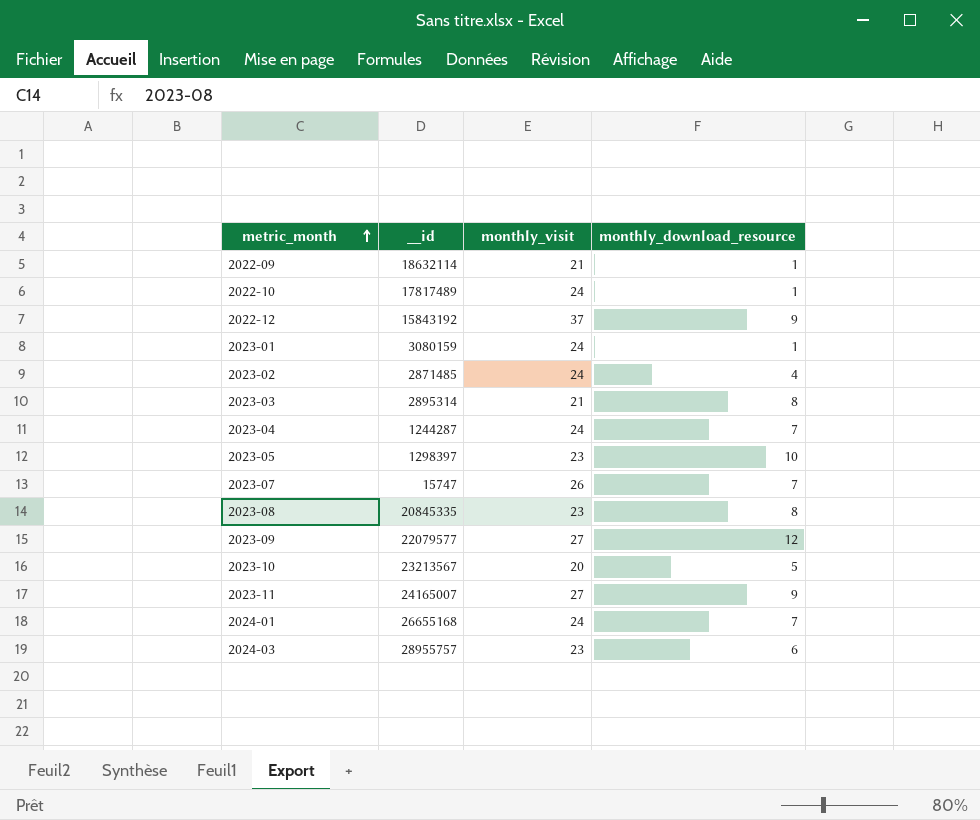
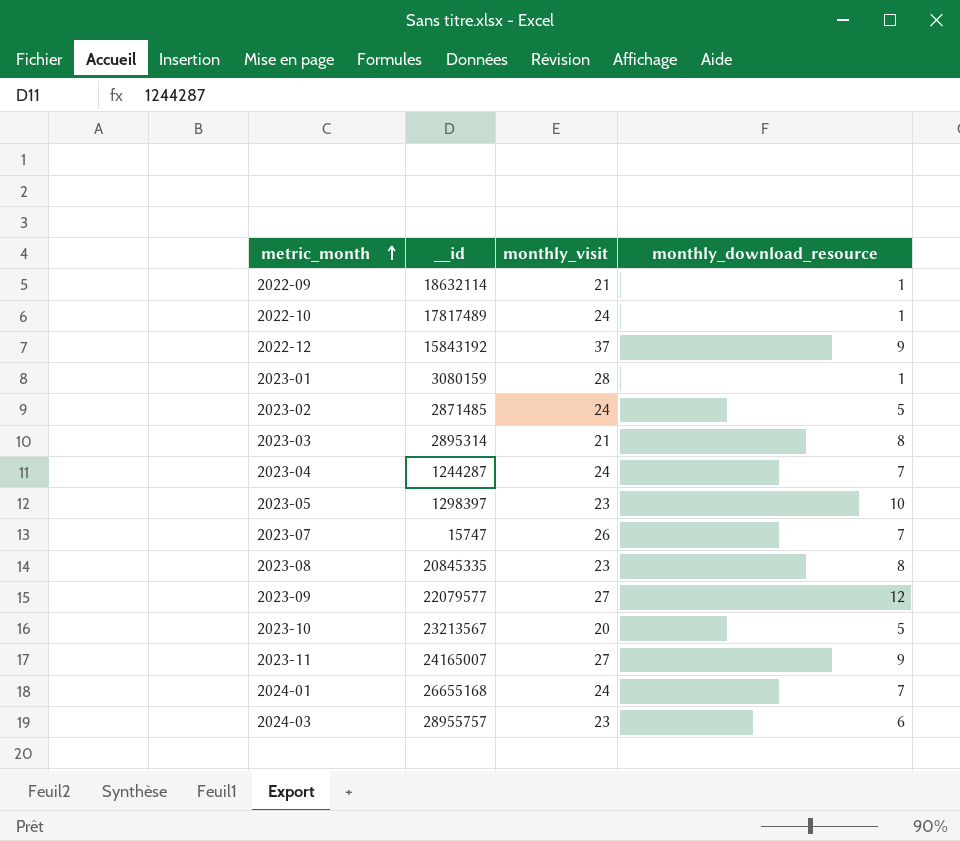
2023-01 | monthly_visit: 24 -> 28
2023-02 | monthly_download_resource: 4 -> 5

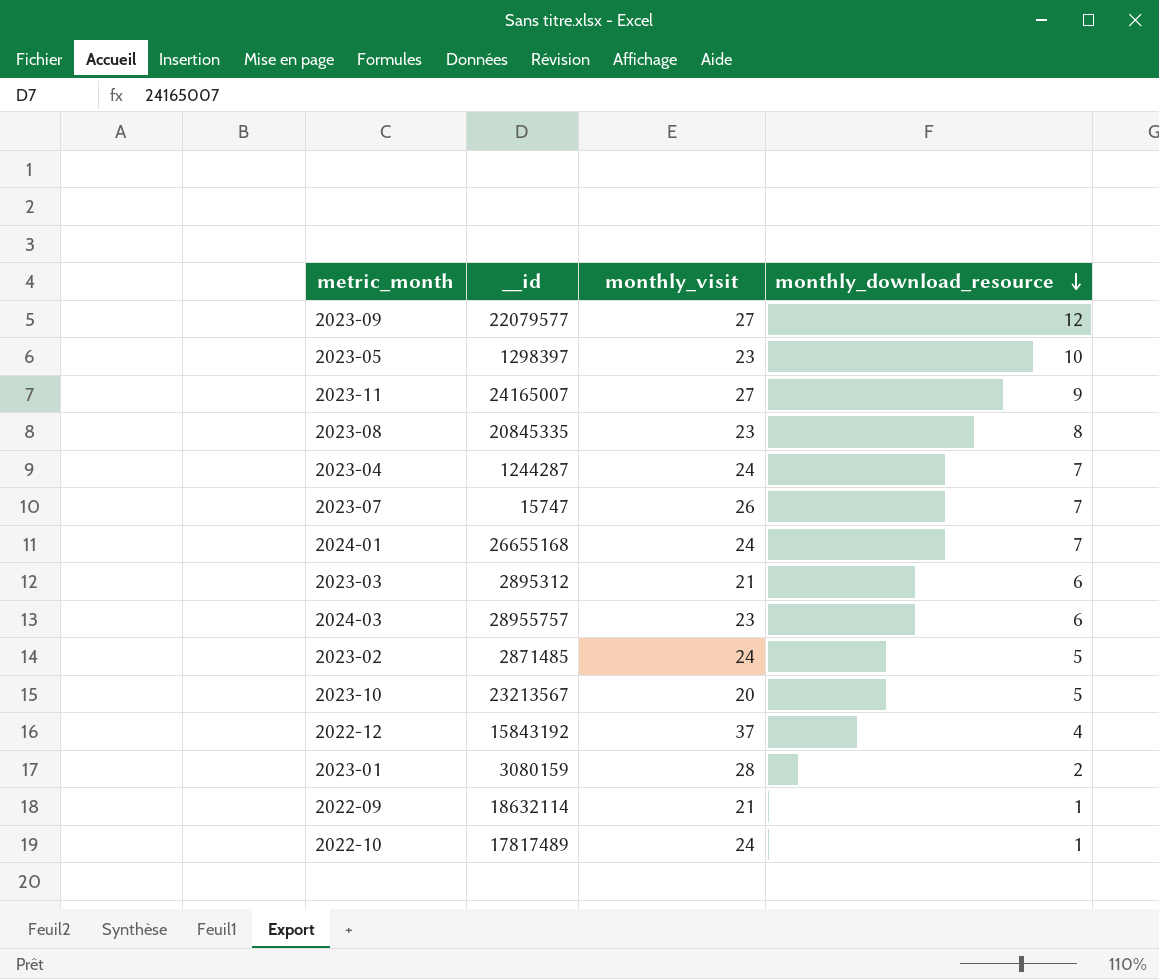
row order: metric_month ascending -> monthly_download_resource descending
2023-03 | __id: 2895314 -> 2895312
2023-03 | monthly_download_resource: 8 -> 6
2022-12 | monthly_download_resource: 9 -> 4
2023-01 | monthly_download_resource: 1 -> 2

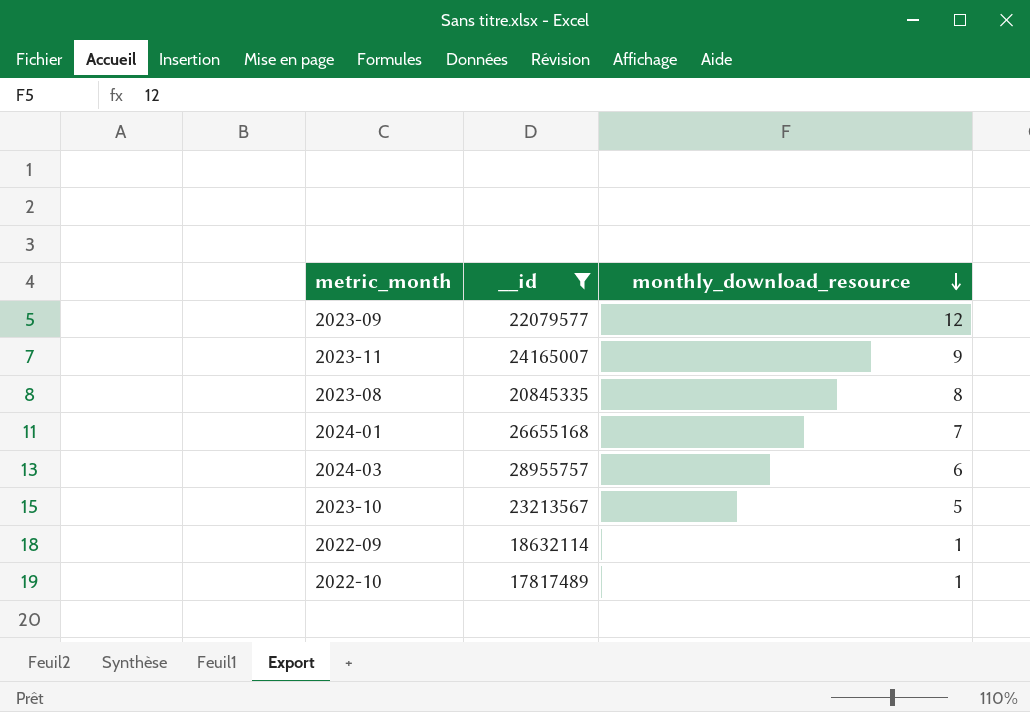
filter: none -> __id >= 17817489
column monthly_visit | position: 3 -> none

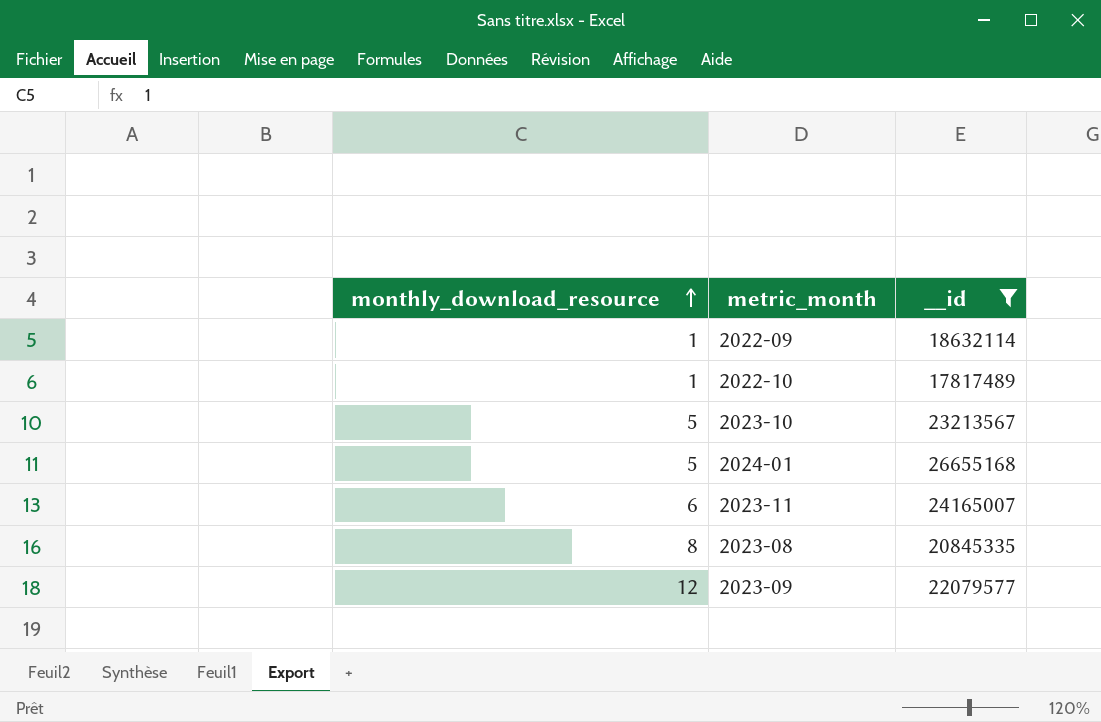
row order: monthly_download_resource descending -> monthly_download_resource ascending
column monthly_download_resource | position: 3 -> 1
row 2024-03: 28955757 | 6 -> none
2024-01 | monthly_download_resource: 7 -> 5
2023-11 | monthly_download_resource: 9 -> 6

